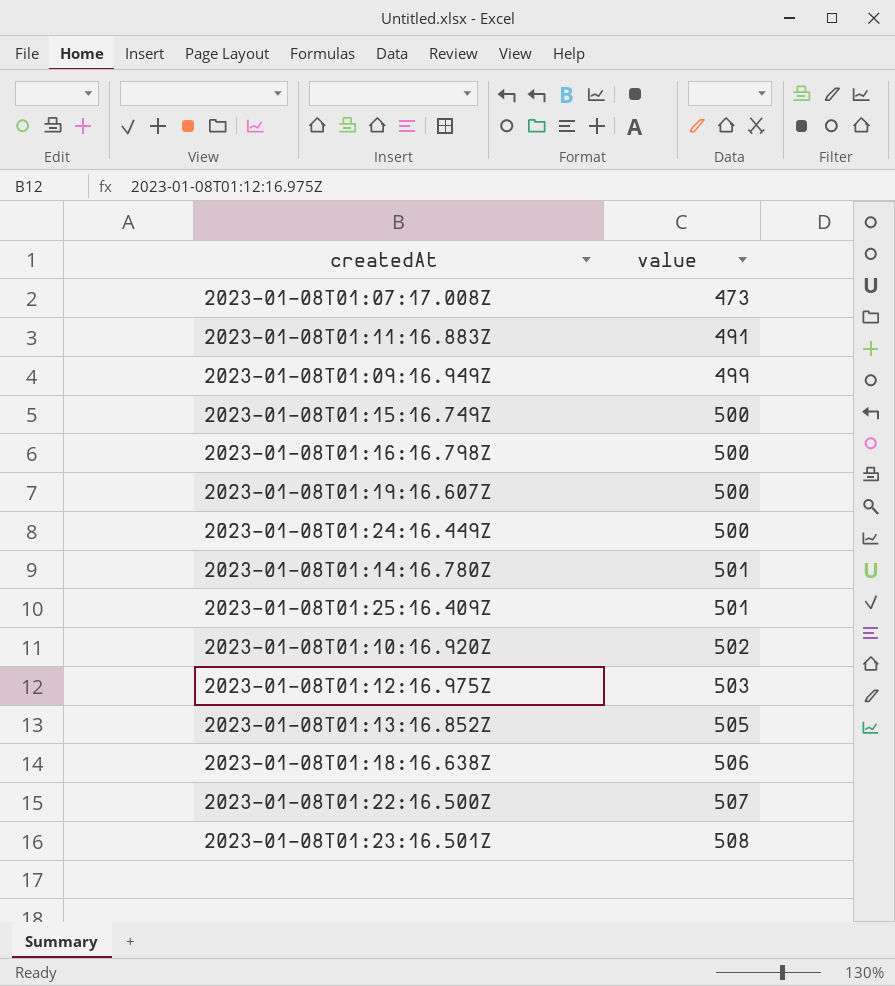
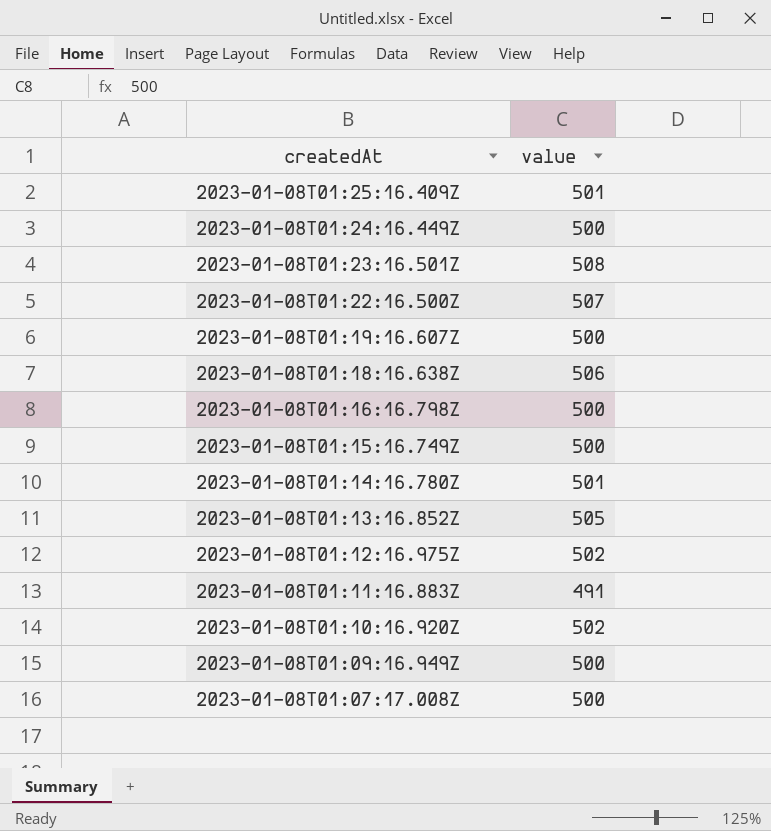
row order: value ascending -> createdAt descending
2023-01-08T01:12:16.975Z | value: 503 -> 502
2023-01-08T01:09:16.949Z | value: 499 -> 500
2023-01-08T01:07:17.008Z | value: 473 -> 500

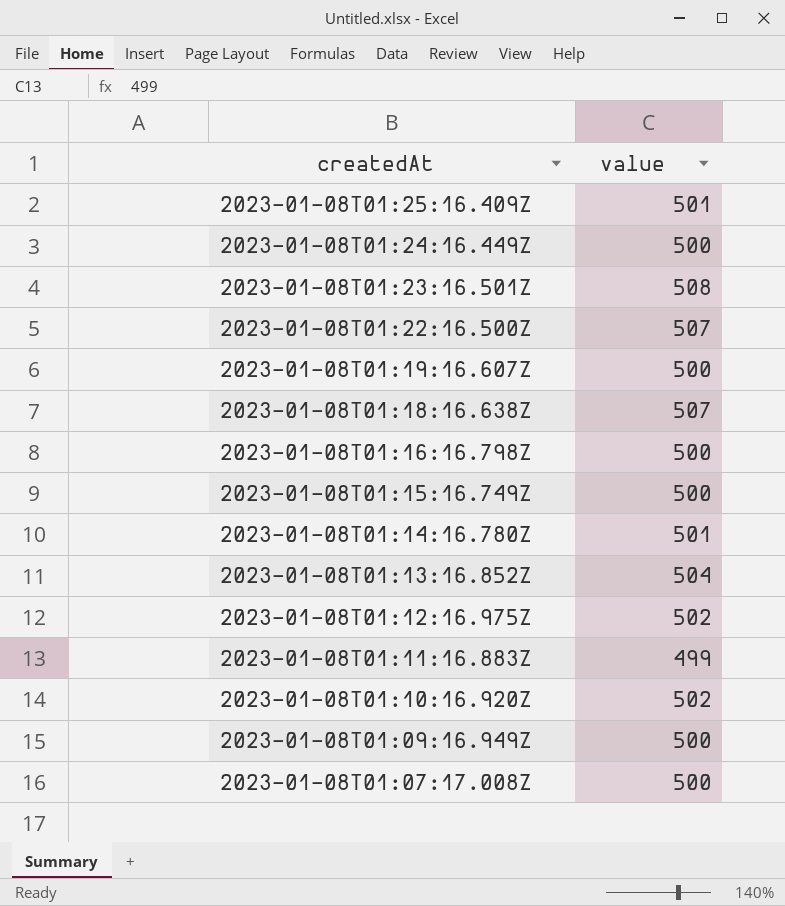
2023-01-08T01:18:16.638Z | value: 506 -> 507
2023-01-08T01:13:16.852Z | value: 505 -> 504
2023-01-08T01:11:16.883Z | value: 491 -> 499

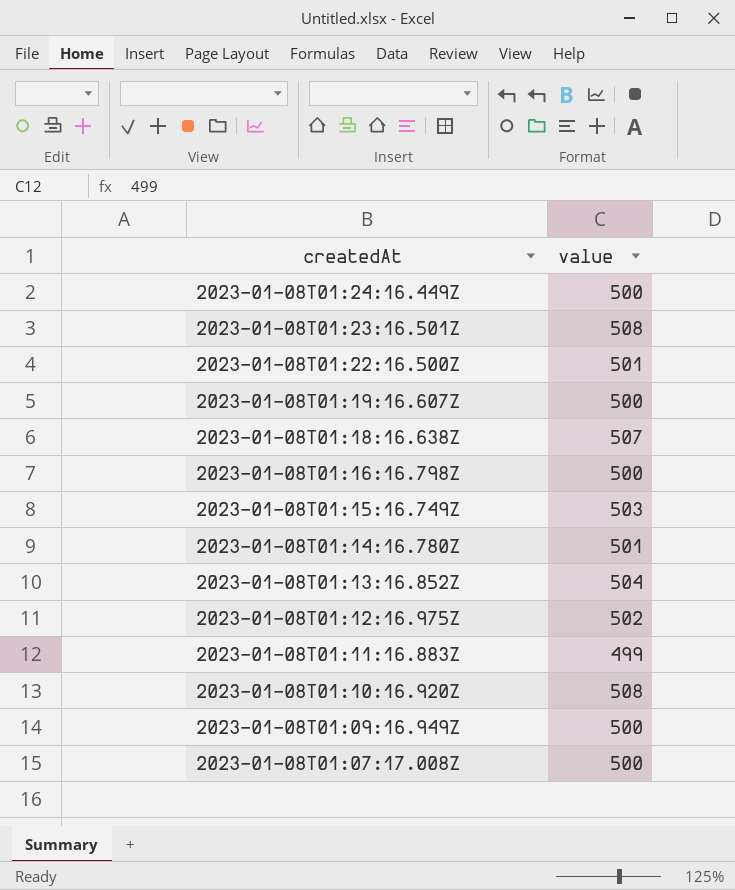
row 2023-01-08T01:25:16.409Z: 501 -> none
2023-01-08T01:22:16.500Z | value: 507 -> 501
2023-01-08T01:15:16.749Z | value: 500 -> 503
2023-01-08T01:10:16.920Z | value: 502 -> 508

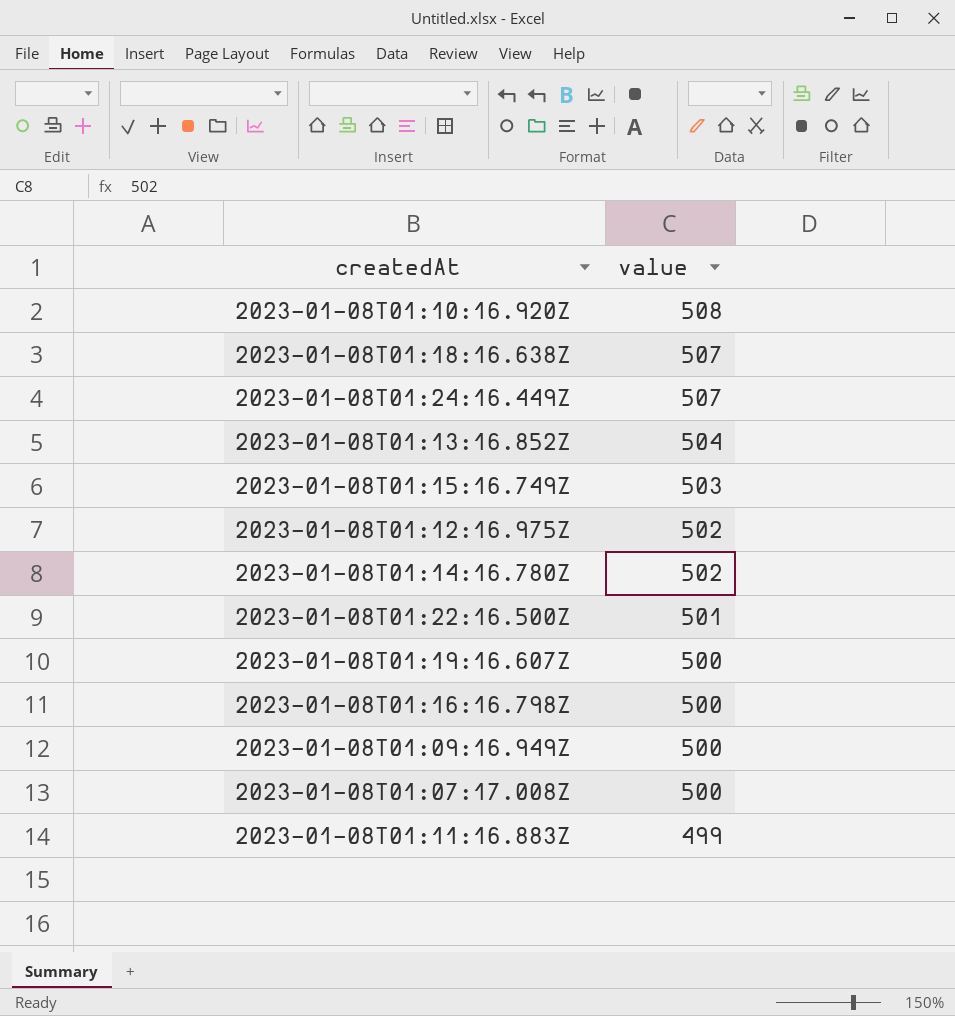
row order: createdAt descending -> value descending
row 2023-01-08T01:23:16.501Z: 508 -> none
2023-01-08T01:24:16.449Z | value: 500 -> 507
2023-01-08T01:14:16.780Z | value: 501 -> 502

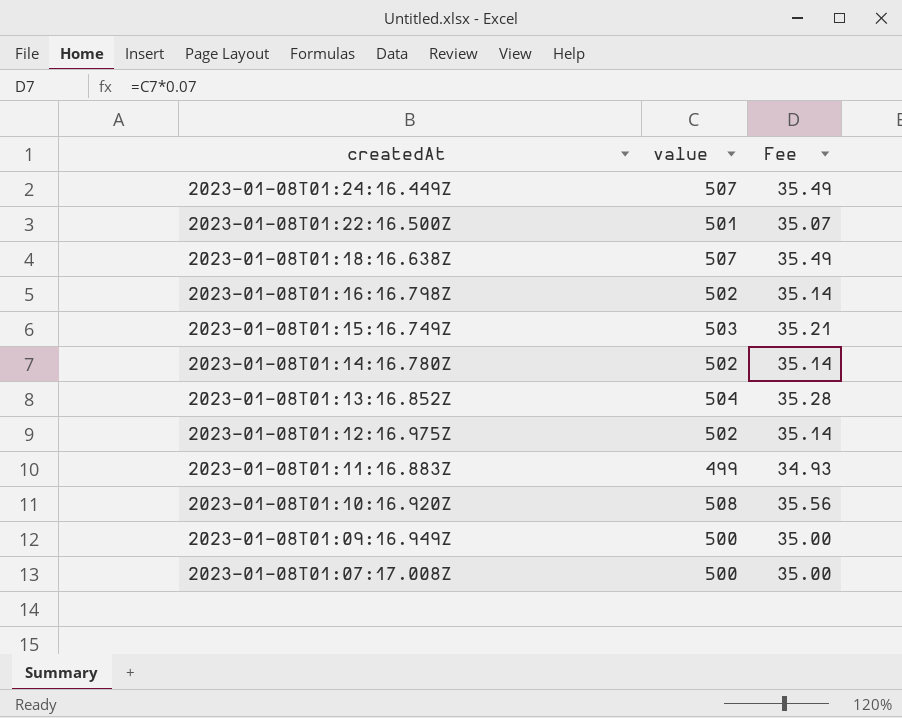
row order: value descending -> createdAt descending
column Fee | formula: none -> [value] * 0.07
row 2023-01-08T01:19:16.607Z: 500 -> none
2023-01-08T01:16:16.798Z | value: 500 -> 502

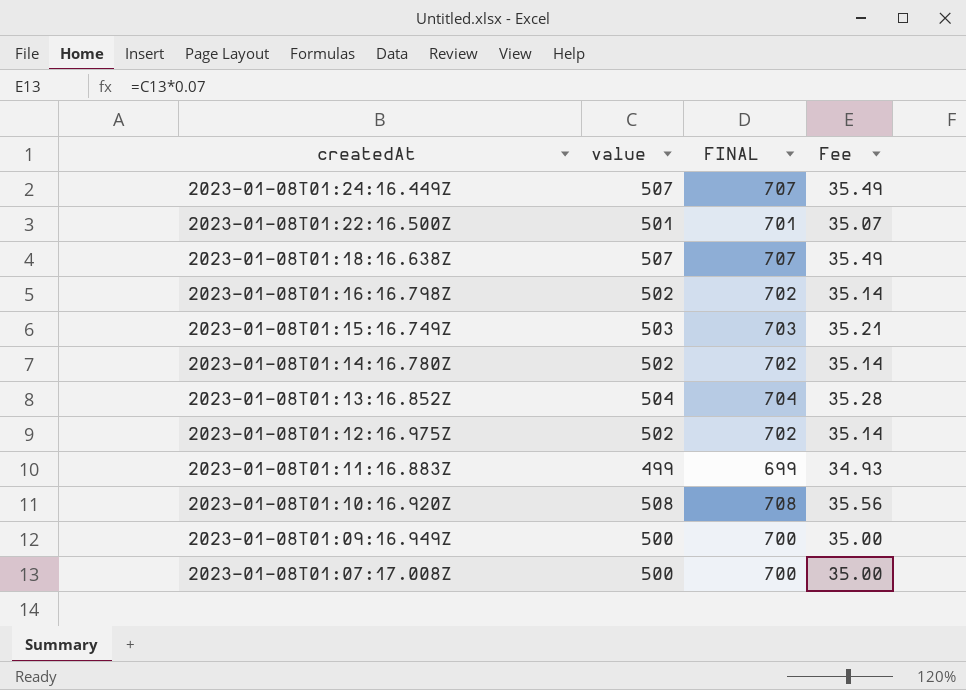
column FINAL | formula: none -> [value] + 200

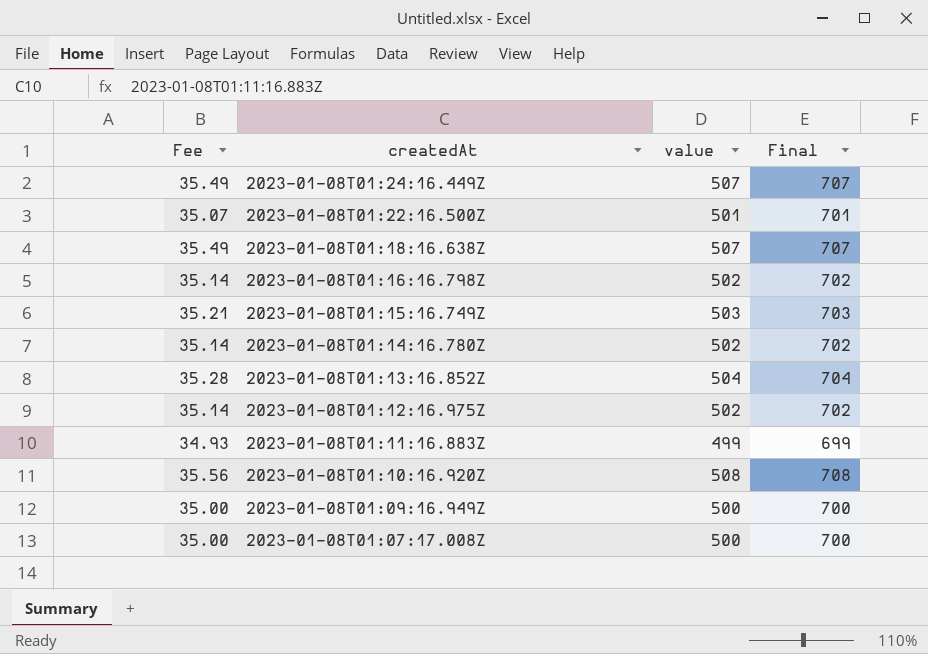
column Fee | position: 4 -> 1
column name: FINAL -> Final

